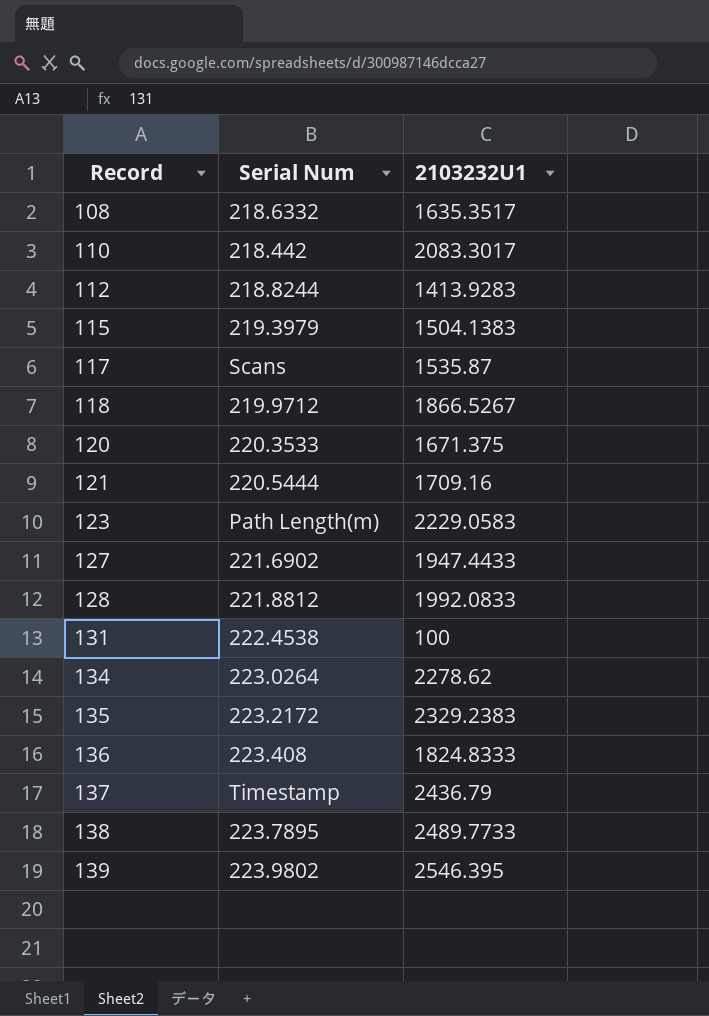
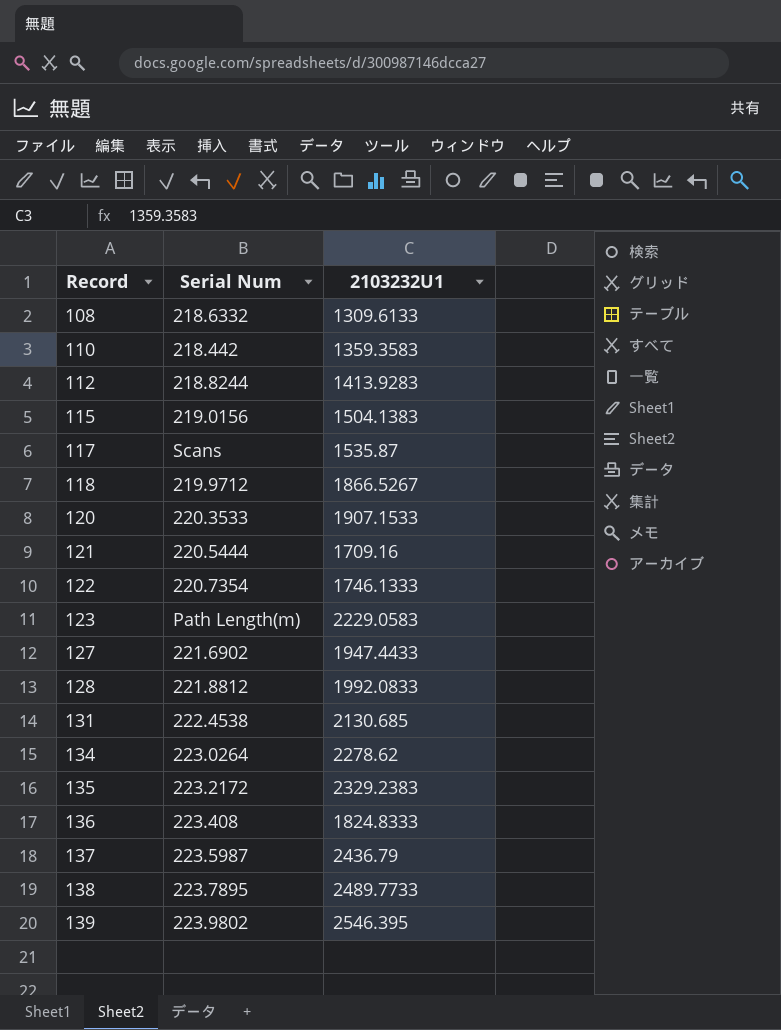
108 | 2103232U1: 1635.3517 -> 1309.6133
110 | 2103232U1: 2083.3017 -> 1359.3583
115 | Serial Num: 219.3979 -> 219.0156
120 | 2103232U1: 1671.375 -> 1907.1533
row 122: none -> 220.7354 | 1746.1333
131 | 2103232U1: 100 -> 2130.685
137 | Serial Num: Timestamp -> 223.5987

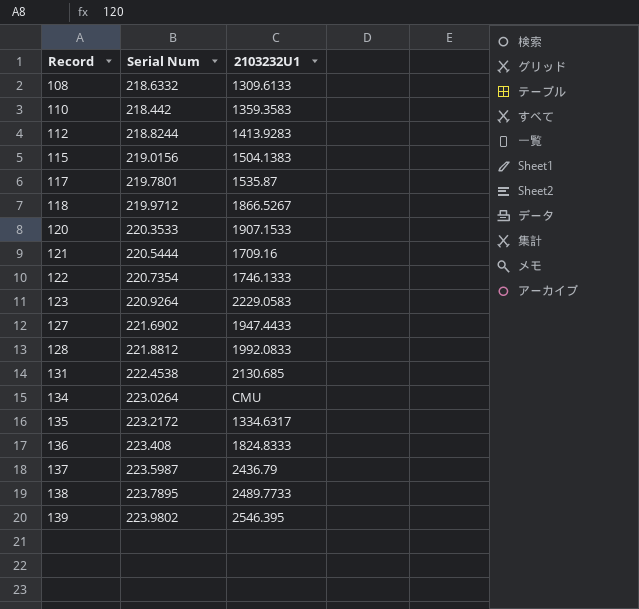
117 | Serial Num: Scans -> 219.7801
123 | Serial Num: Path Length(m) -> 220.9264
134 | 2103232U1: 2278.62 -> CMU
135 | 2103232U1: 2329.2383 -> 1334.6317

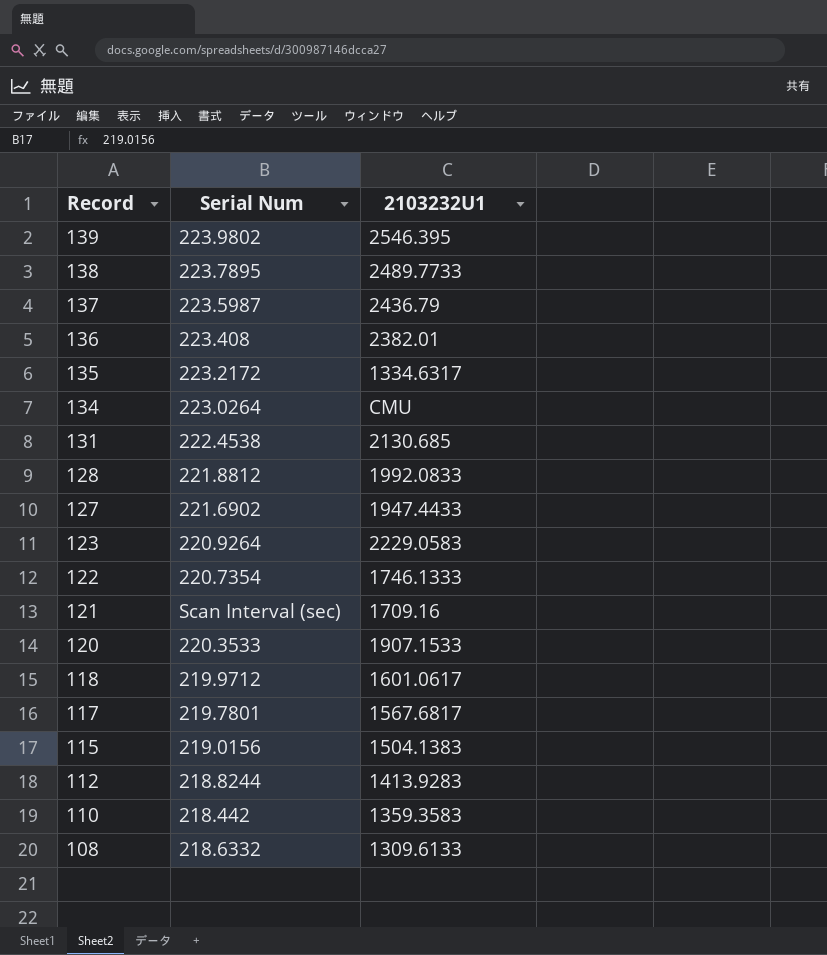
row order: Record ascending -> Record descending
136 | 2103232U1: 1824.8333 -> 2382.01
121 | Serial Num: 220.5444 -> Scan Interval (sec)
118 | 2103232U1: 1866.5267 -> 1601.0617
117 | 2103232U1: 1535.87 -> 1567.6817

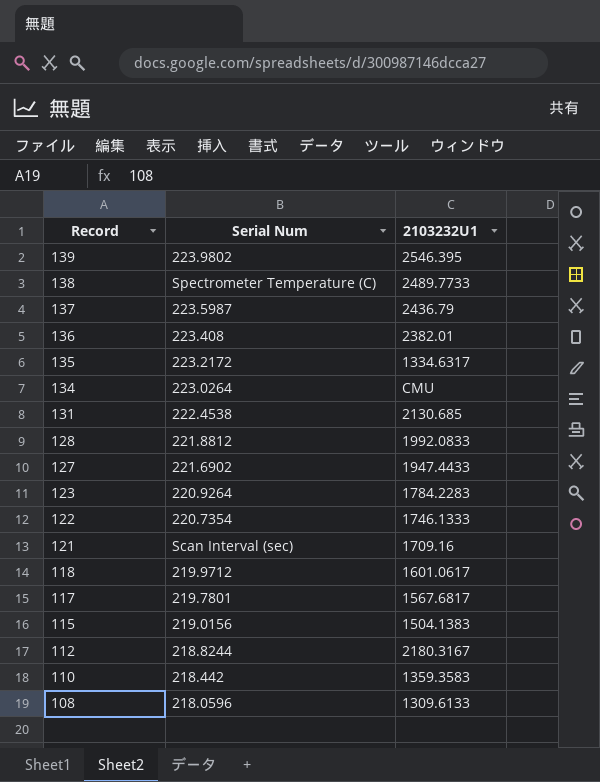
row 120: 220.3533 | 1907.1533 -> none
138 | Serial Num: 223.7895 -> Spectrometer Temperature (C)
123 | 2103232U1: 2229.0583 -> 1784.2283
112 | 2103232U1: 1413.9283 -> 2180.3167
108 | Serial Num: 218.6332 -> 218.0596

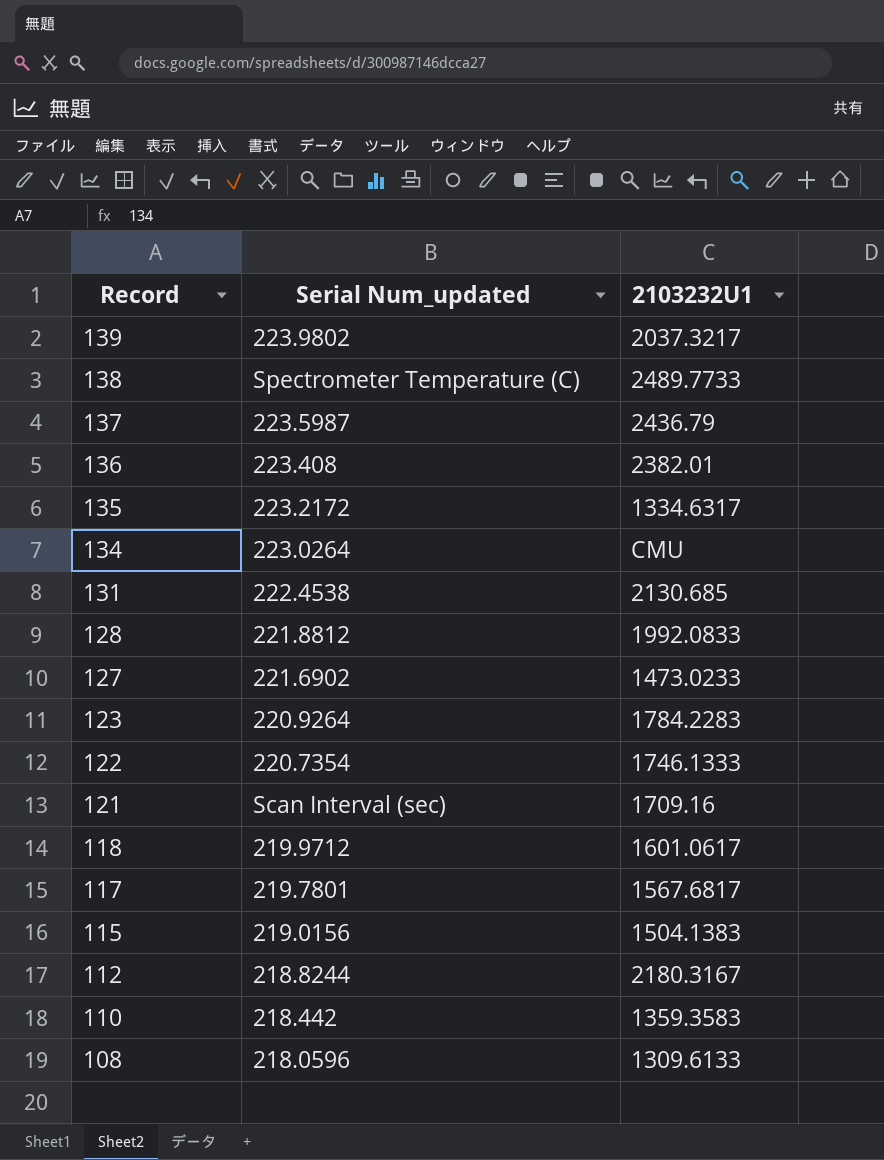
column name: Serial Num -> Serial Num_updated
139 | 2103232U1: 2546.395 -> 2037.3217
127 | 2103232U1: 1947.4433 -> 1473.0233

